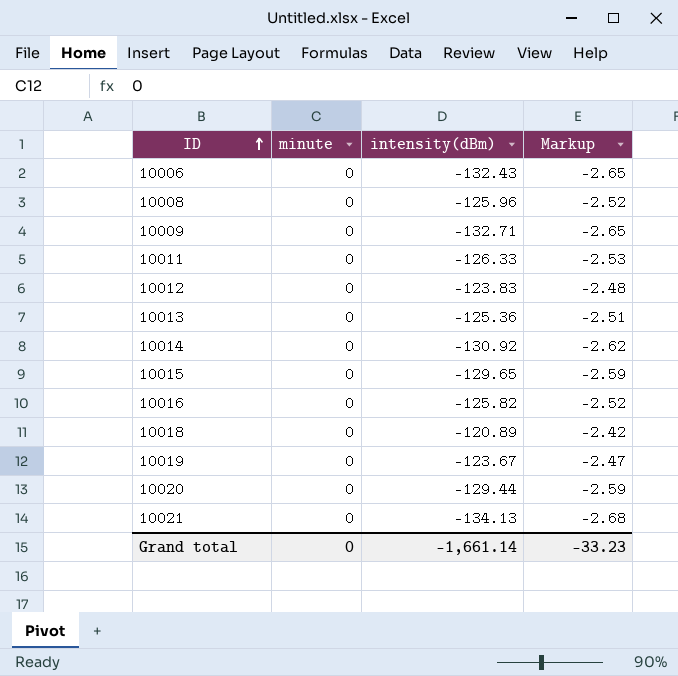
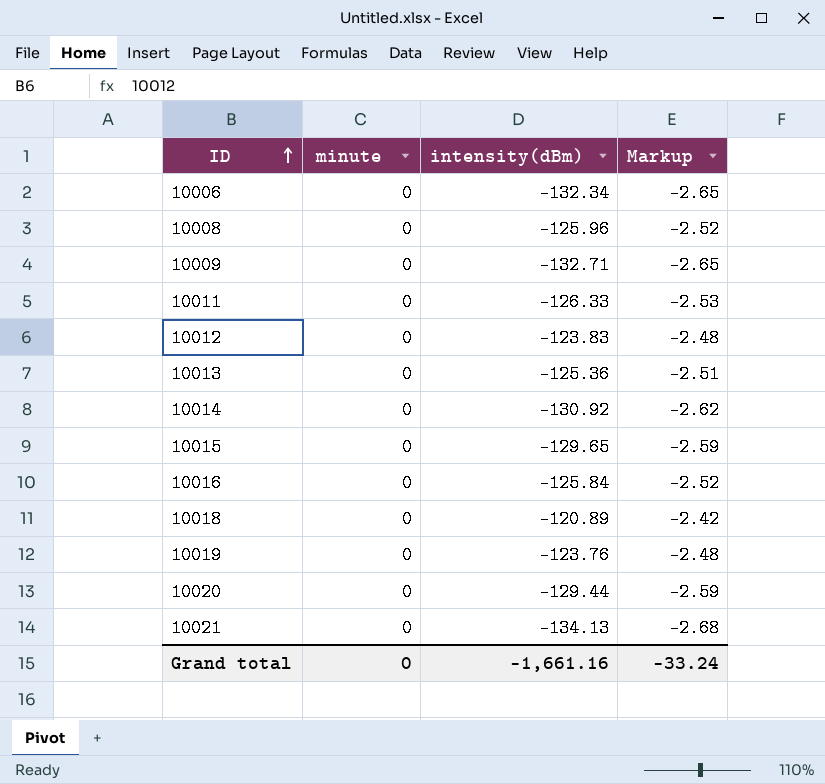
10006 | intensity(dBm): -132.43 -> -132.34
10016 | intensity(dBm): -125.82 -> -125.84
10019 | intensity(dBm): -123.67 -> -123.76
10019 | Markup: -2.47 -> -2.48
Grand total | intensity(dBm): -1,661.14 -> -1,661.16
Grand total | Markup: -33.23 -> -33.24

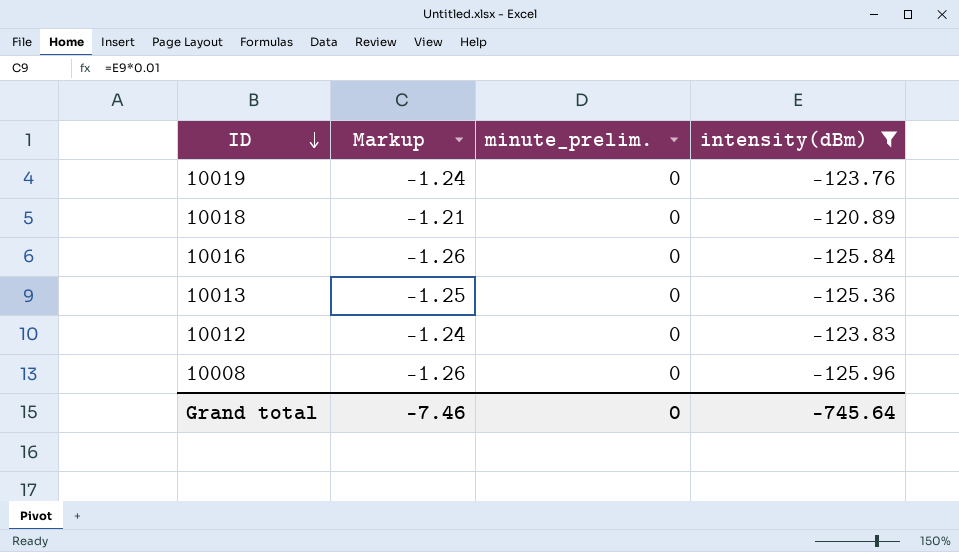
filter: none -> intensity(dBm) >= -125.96
row order: ID ascending -> ID descending
column Markup | formula: [intensity(dBm)] * 0.02 -> [intensity(dBm)] * 0.01
column Markup | position: 4 -> 2
column name: minute -> minute_prelim.
Grand total | Markup: -33.24 -> -7.46
Grand total | intensity(dBm): -1,661.16 -> -745.64

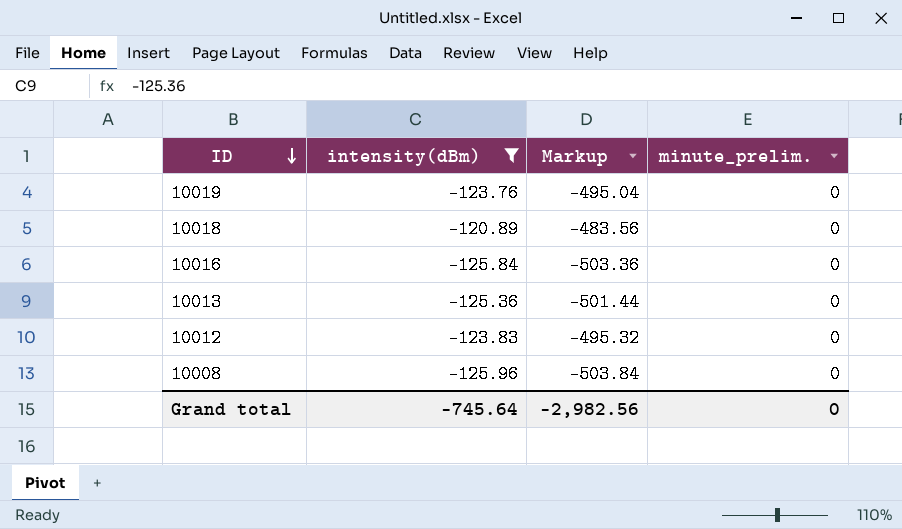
column intensity(dBm) | position: 4 -> 2
column Markup | formula: [intensity(dBm)] * 0.01 -> [intensity(dBm)] * 4
Grand total | Markup: -7.46 -> -2,982.56

